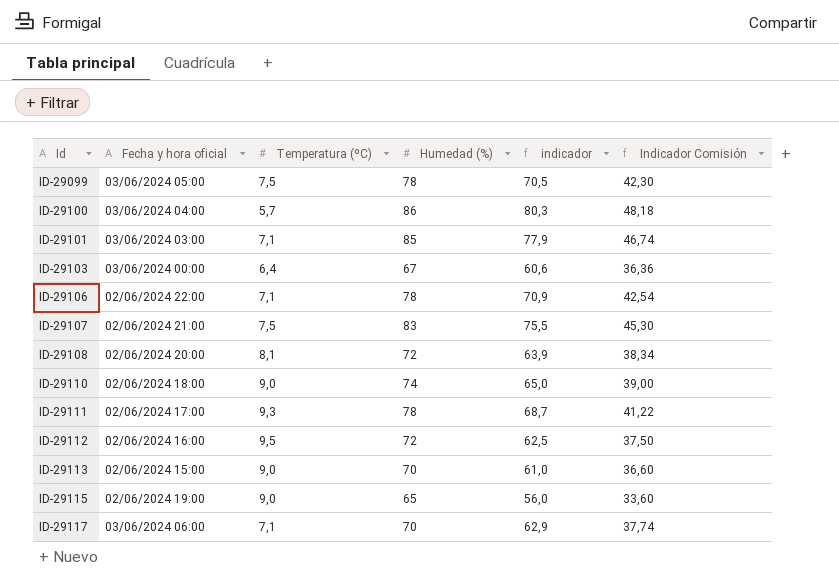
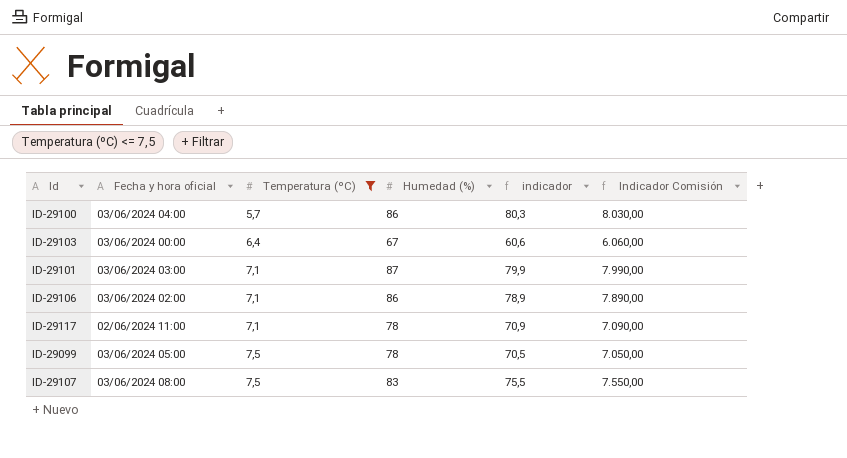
filter: none -> Temperatura (ºC) <= 7,5
row order: Id ascending -> Temperatura (ºC) ascending
column Indicador Comisión | formula: [indicador] * 0,6 -> [indicador] * 100
ID-29101 | Humedad (%): 85 -> 87
ID-29101 | indicador: 77,9 -> 79,9
ID-29106 | Fecha y hora oficial: 02/06/2024 22:00 -> 03/06/2024 02:00
ID-29106 | Humedad (%): 78 -> 86
ID-29106 | indicador: 70,9 -> 78,9
ID-29117 | Fecha y hora oficial: 03/06/2024 06:00 -> 02/06/2024 11:00
ID-29117 | Humedad (%): 70 -> 78
ID-29117 | indicador: 62,9 -> 70,9
ID-29107 | Fecha y hora oficial: 02/06/2024 21:00 -> 03/06/2024 08:00

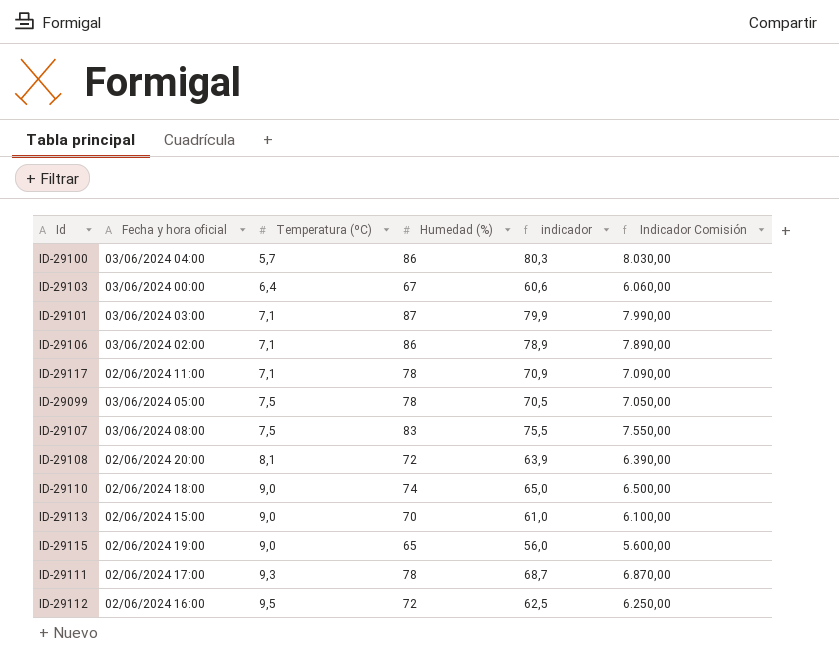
filter: Temperatura (ºC) <= 7,5 -> none

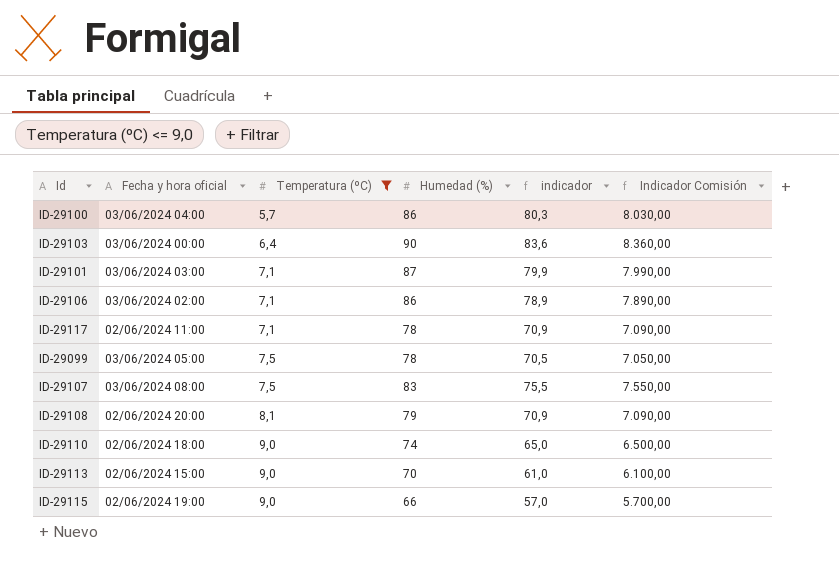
filter: none -> Temperatura (ºC) <= 9,0
ID-29103 | Humedad (%): 67 -> 90
ID-29103 | indicador: 60,6 -> 83,6
ID-29103 | Indicador Comisión: 6.060,00 -> 8.360,00
ID-29108 | Humedad (%): 72 -> 79
ID-29108 | indicador: 63,9 -> 70,9
ID-29108 | Indicador Comisión: 6.390,00 -> 7.090,00
ID-29115 | Humedad (%): 65 -> 66
ID-29115 | indicador: 56,0 -> 57,0
ID-29115 | Indicador Comisión: 5.600,00 -> 5.700,00

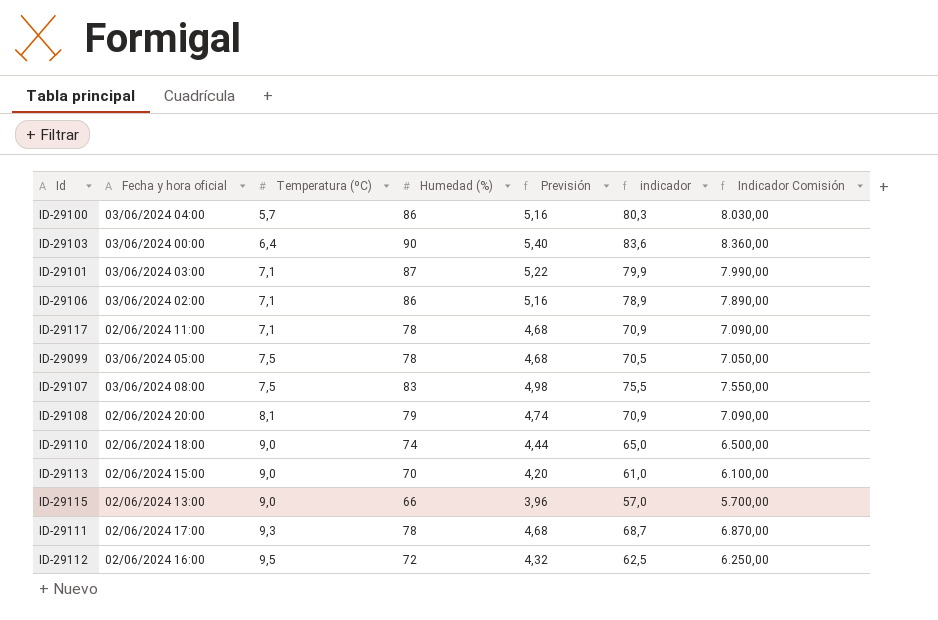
filter: Temperatura (ºC) <= 9,0 -> none
column Previsión | formula: none -> [Humedad (%)] * 0,06
ID-29115 | Fecha y hora oficial: 02/06/2024 19:00 -> 02/06/2024 13:00

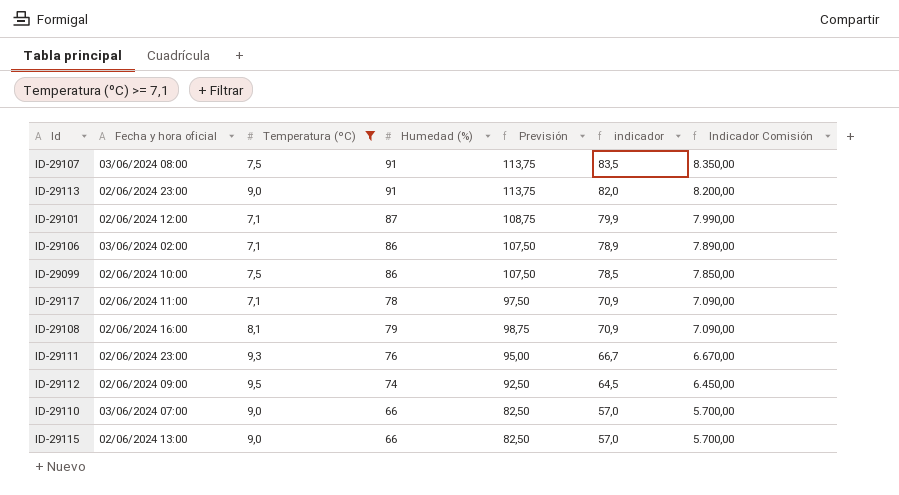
filter: none -> Temperatura (ºC) >= 7,1
row order: Temperatura (ºC) ascending -> indicador descending
column Previsión | formula: [Humedad (%)] * 0,06 -> [Humedad (%)] * 1,25
ID-29107 | Humedad (%): 83 -> 91
ID-29107 | indicador: 75,5 -> 83,5
ID-29107 | Indicador Comisión: 7.550,00 -> 8.350,00
ID-29113 | Fecha y hora oficial: 02/06/2024 15:00 -> 02/06/2024 23:00
ID-29113 | Humedad (%): 70 -> 91
ID-29113 | indicador: 61,0 -> 82,0
ID-29113 | Indicador Comisión: 6.100,00 -> 8.200,00
ID-29101 | Fecha y hora oficial: 03/06/2024 03:00 -> 02/06/2024 12:00
ID-29099 | Fecha y hora oficial: 03/06/2024 05:00 -> 02/06/2024 10:00
ID-29099 | Humedad (%): 78 -> 86
ID-29099 | indicador: 70,5 -> 78,5
ID-29099 | Indicador Comisión: 7.050,00 -> 7.850,00
ID-29108 | Fecha y hora oficial: 02/06/2024 20:00 -> 02/06/2024 16:00
ID-29111 | Fecha y hora oficial: 02/06/2024 17:00 -> 02/06/2024 23:00
ID-29111 | Humedad (%): 78 -> 76
ID-29111 | indicador: 68,7 -> 66,7
ID-29111 | Indicador Comisión: 6.870,00 -> 6.670,00
ID-29112 | Fecha y hora oficial: 02/06/2024 16:00 -> 02/06/2024 09:00
ID-29112 | Humedad (%): 72 -> 74
ID-29112 | indicador: 62,5 -> 64,5
ID-29112 | Indicador Comisión: 6.250,00 -> 6.450,00
ID-29110 | Fecha y hora oficial: 02/06/2024 18:00 -> 03/06/2024 07:00
ID-29110 | Humedad (%): 74 -> 66
ID-29110 | indicador: 65,0 -> 57,0
ID-29110 | Indicador Comisión: 6.500,00 -> 5.700,00

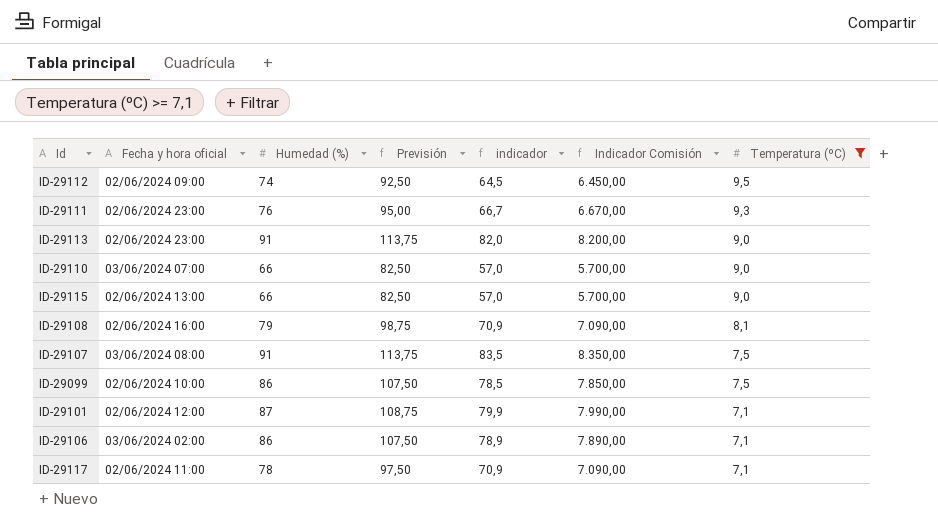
row order: indicador descending -> Temperatura (ºC) descending
column Temperatura (ºC) | position: 3 -> 7

